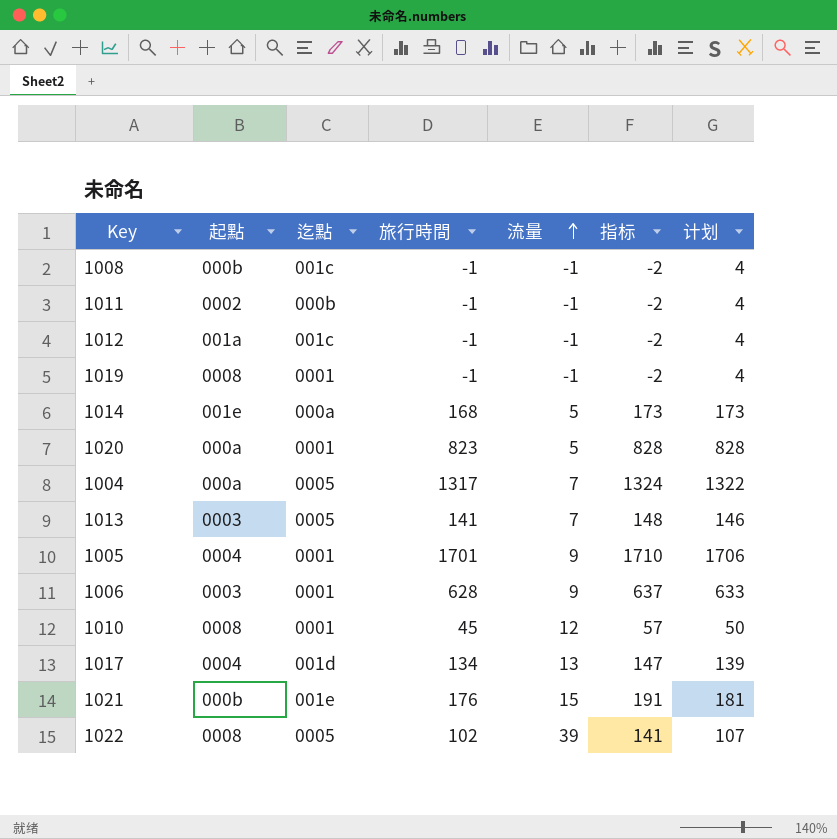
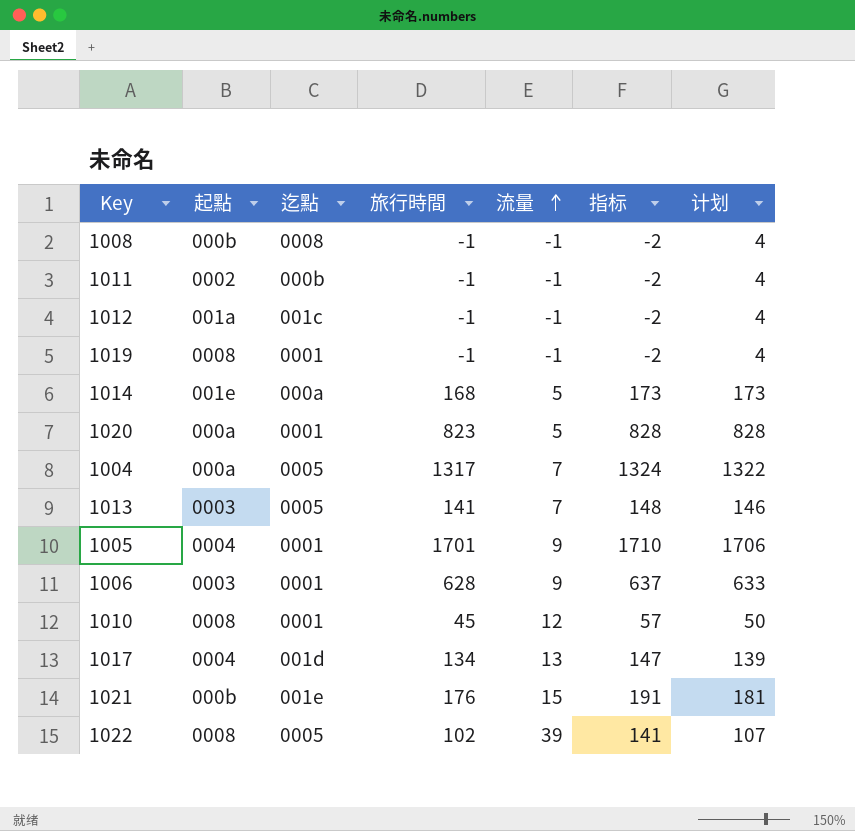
1008 | 迄點: 001c -> 0008

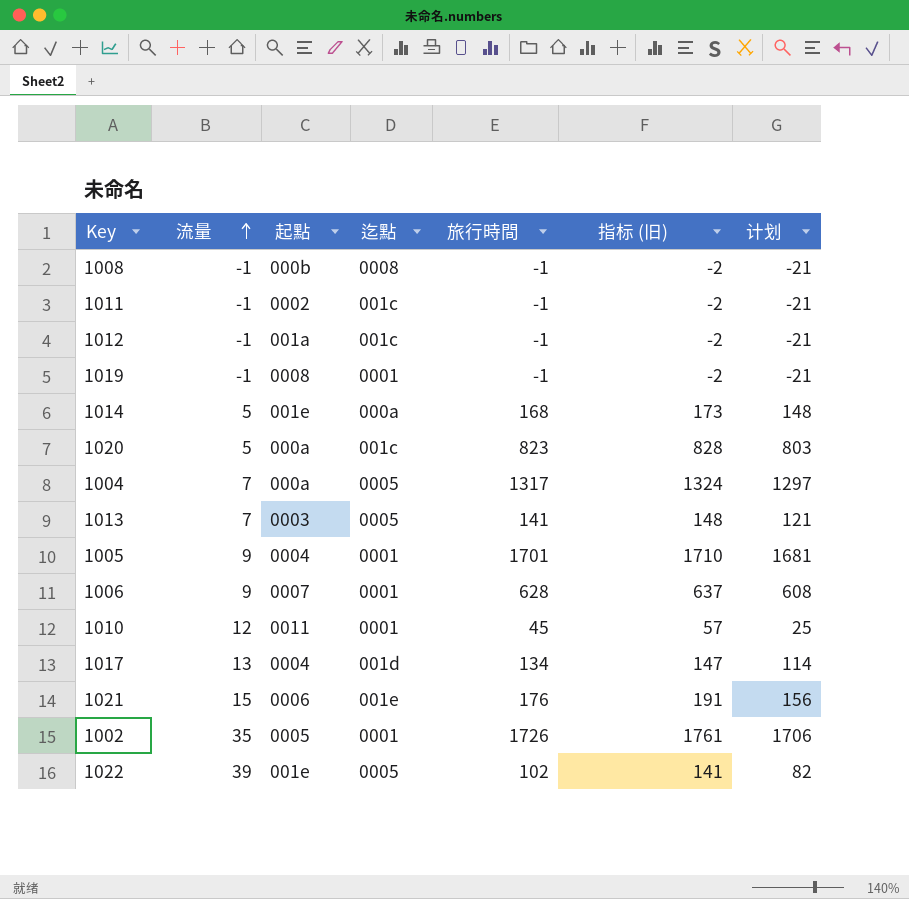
column 流量 | position: 5 -> 2
column name: 指标 -> 指标 (旧)
column 计划 | formula: [旅行時間] + 5 -> [旅行時間] - 20
1011 | 迄點: 000b -> 001c
1020 | 迄點: 0001 -> 001c
1006 | 起點: 0003 -> 0007
1010 | 起點: 0008 -> 0011
1021 | 起點: 000b -> 0006
row 1002: none -> 35 | 0005 | 0001 | 1726 | 1761 | 1706
1022 | 起點: 0008 -> 001e

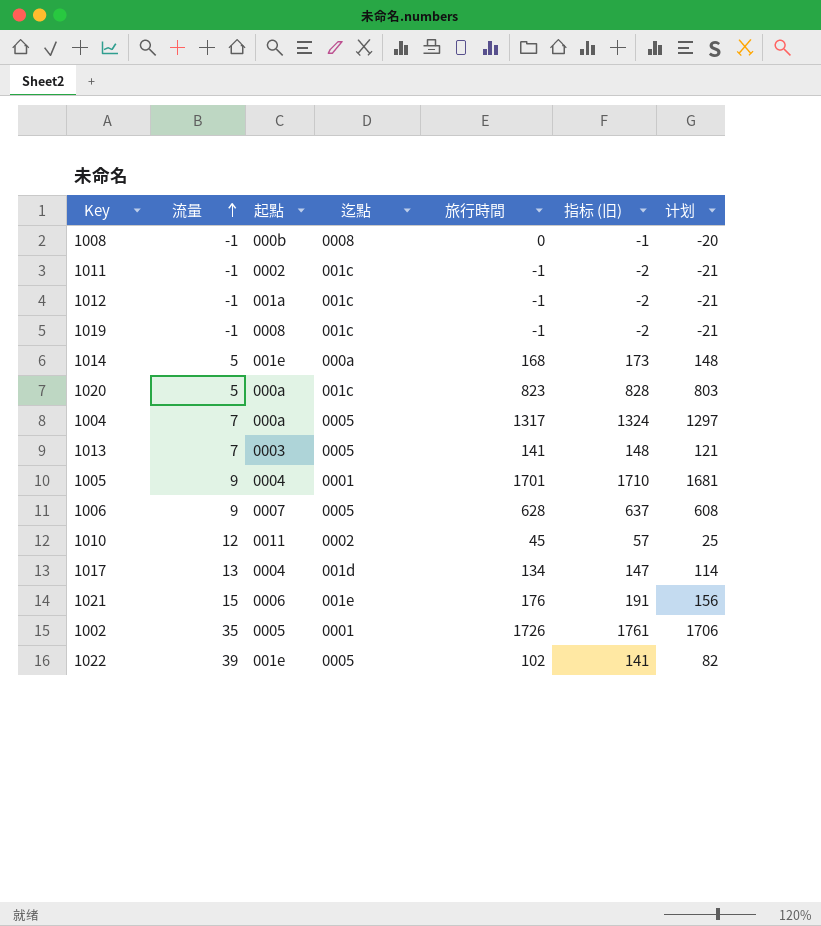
1008 | 旅行時間: -1 -> 0
1008 | 指标 (旧): -2 -> -1
1008 | 计划: -21 -> -20
1019 | 迄點: 0001 -> 001c
1006 | 迄點: 0001 -> 0005
1010 | 迄點: 0001 -> 0002

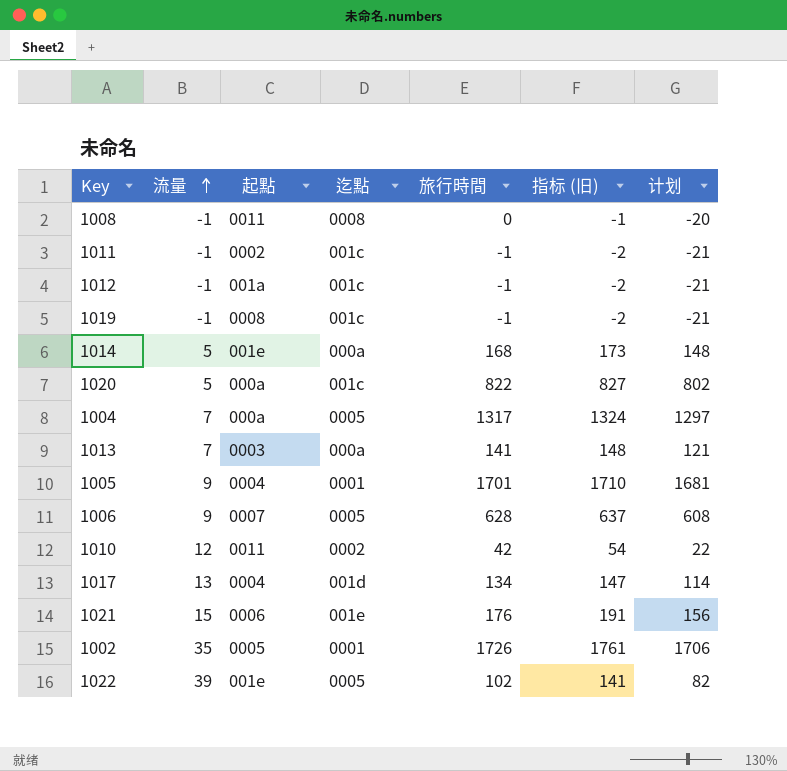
1008 | 起點: 000b -> 0011
1020 | 旅行時間: 823 -> 822
1020 | 指标 (旧): 828 -> 827
1020 | 计划: 803 -> 802
1013 | 迄點: 0005 -> 000a
1010 | 旅行時間: 45 -> 42
1010 | 指标 (旧): 57 -> 54
1010 | 计划: 25 -> 22

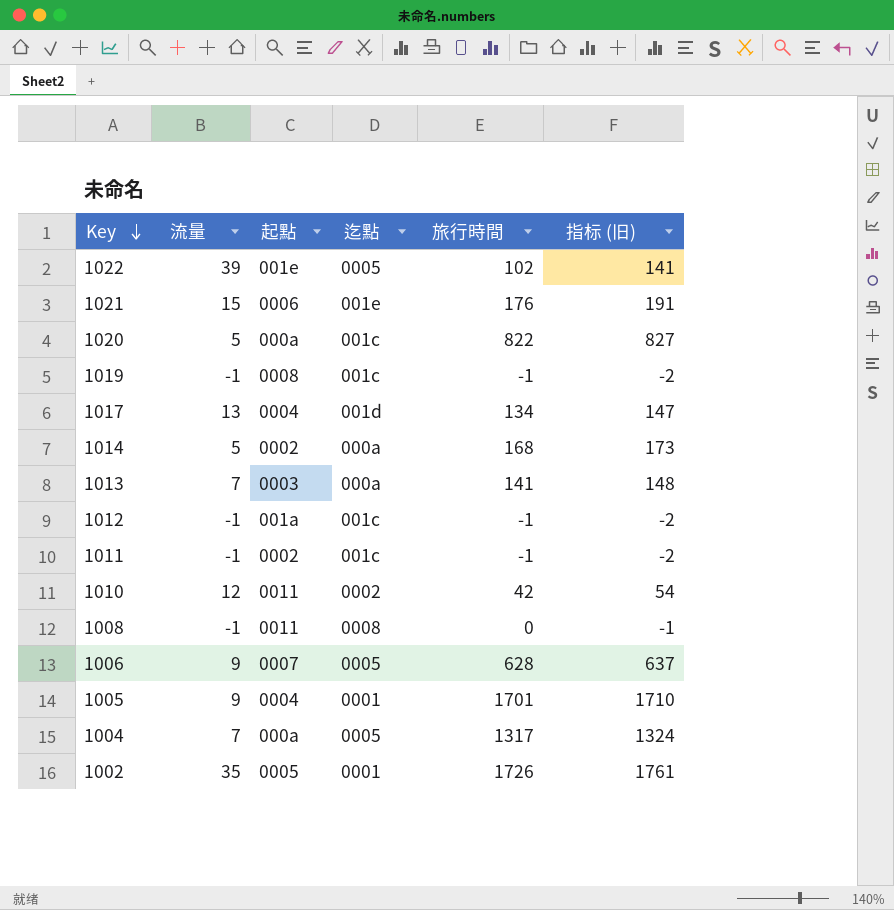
row order: 流量 ascending -> Key descending
column 计划 | formula: [旅行時間] - 20 -> none
1014 | 起點: 001e -> 0002

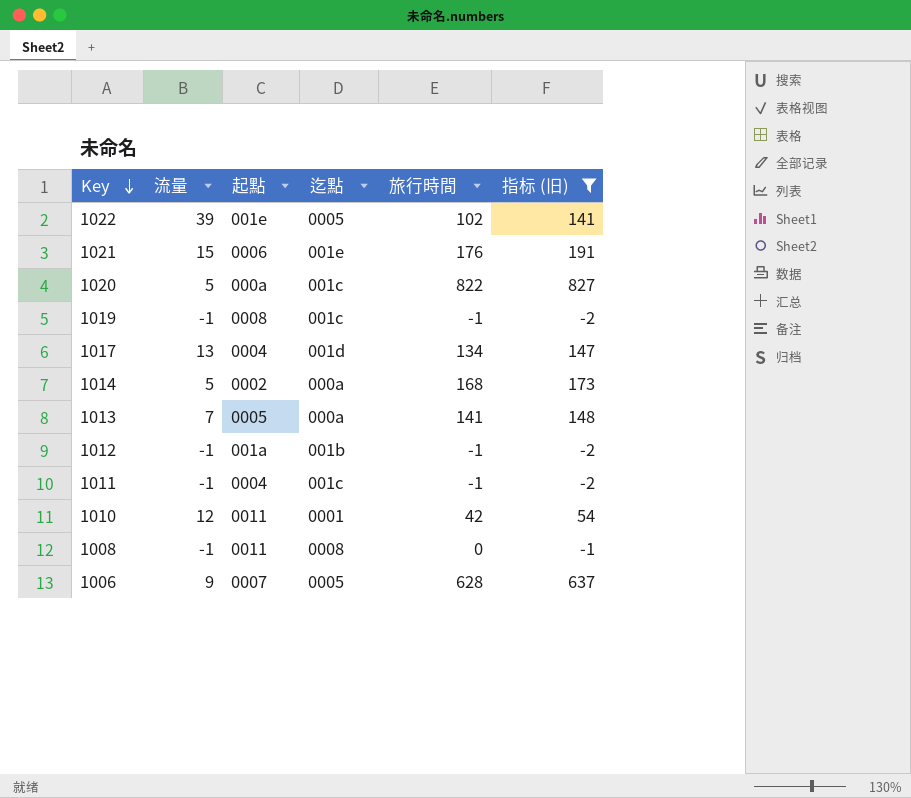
filter: none -> 指标 (旧) <= 827
1013 | 起點: 0003 -> 0005
1012 | 迄點: 001c -> 001b
1011 | 起點: 0002 -> 0004
1010 | 迄點: 0002 -> 0001

